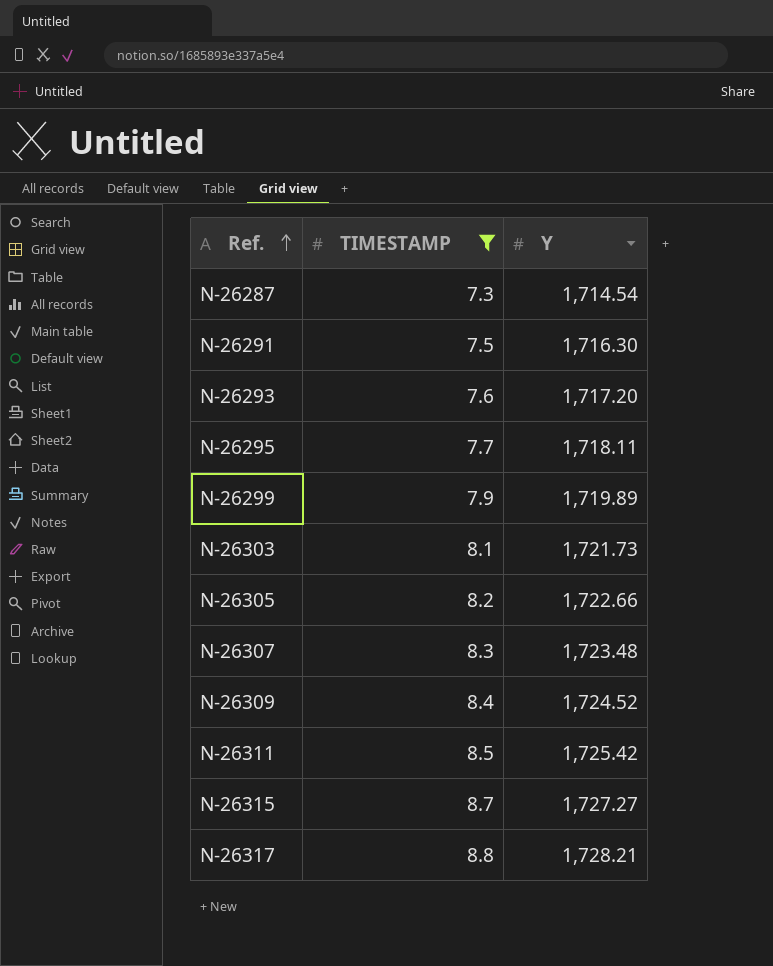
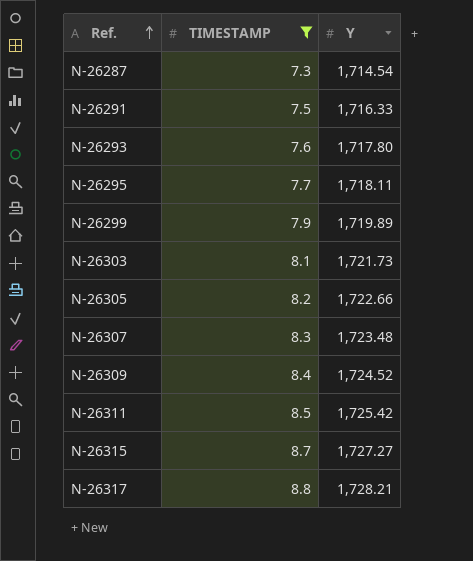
N-26291 | Y: 1,716.30 -> 1,716.33
N-26293 | Y: 1,717.20 -> 1,717.80

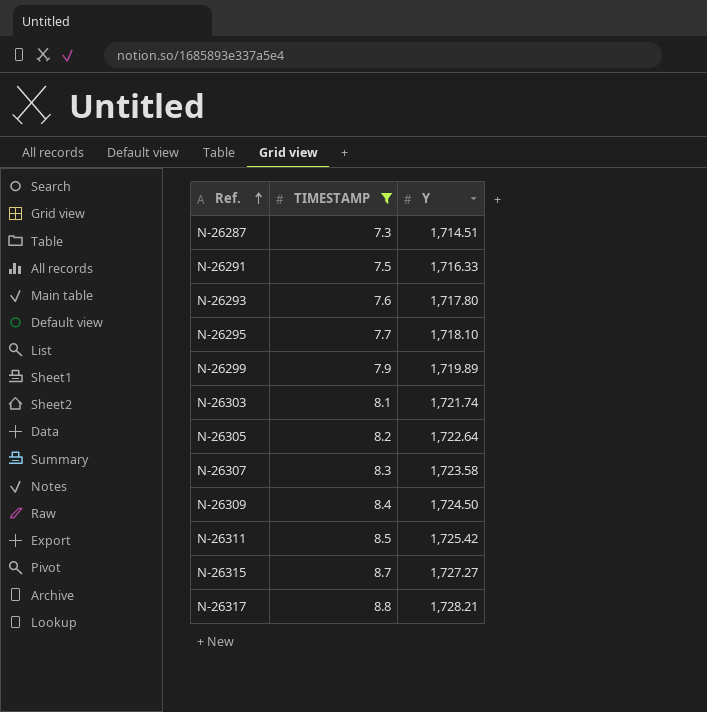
N-26287 | Y: 1,714.54 -> 1,714.51
N-26295 | Y: 1,718.11 -> 1,718.10
N-26303 | Y: 1,721.73 -> 1,721.74
N-26305 | Y: 1,722.66 -> 1,722.64
N-26307 | Y: 1,723.48 -> 1,723.58
N-26309 | Y: 1,724.52 -> 1,724.50

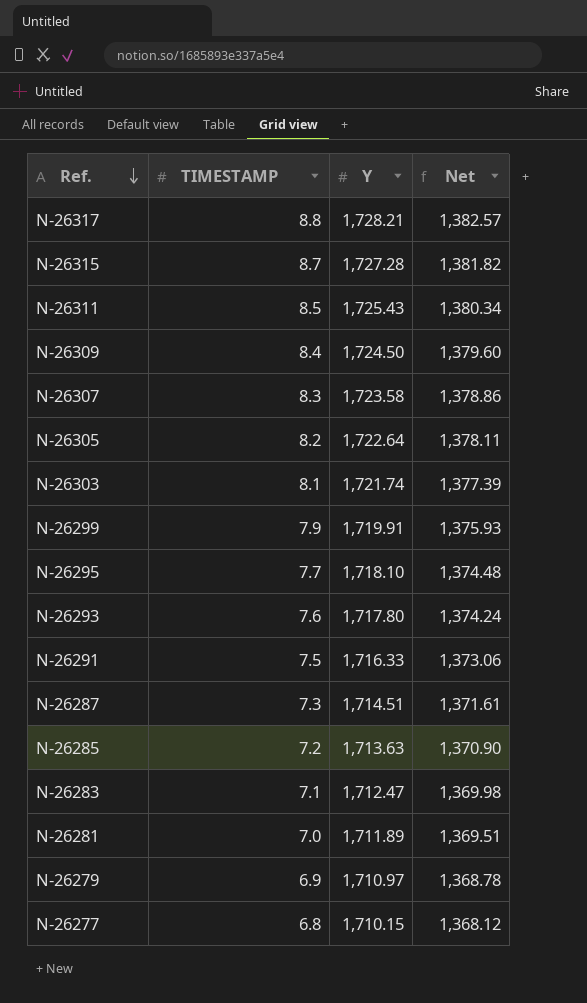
filter: TIMESTAMP >= 7.3 -> none
row order: Ref. ascending -> Ref. descending
column Net | formula: none -> [Y] * 0.8
N-26315 | Y: 1,727.27 -> 1,727.28
N-26311 | Y: 1,725.42 -> 1,725.43
N-26299 | Y: 1,719.89 -> 1,719.91

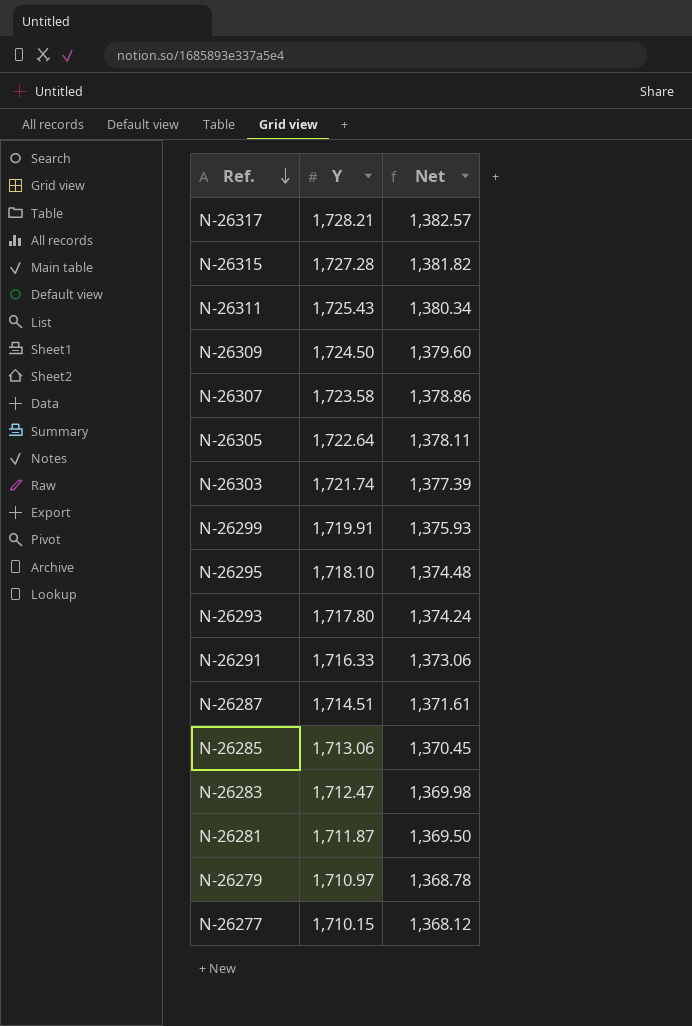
column TIMESTAMP | position: 2 -> none
N-26285 | Y: 1,713.63 -> 1,713.06
N-26285 | Net: 1,370.90 -> 1,370.45
N-26281 | Y: 1,711.89 -> 1,711.87
N-26281 | Net: 1,369.51 -> 1,369.50

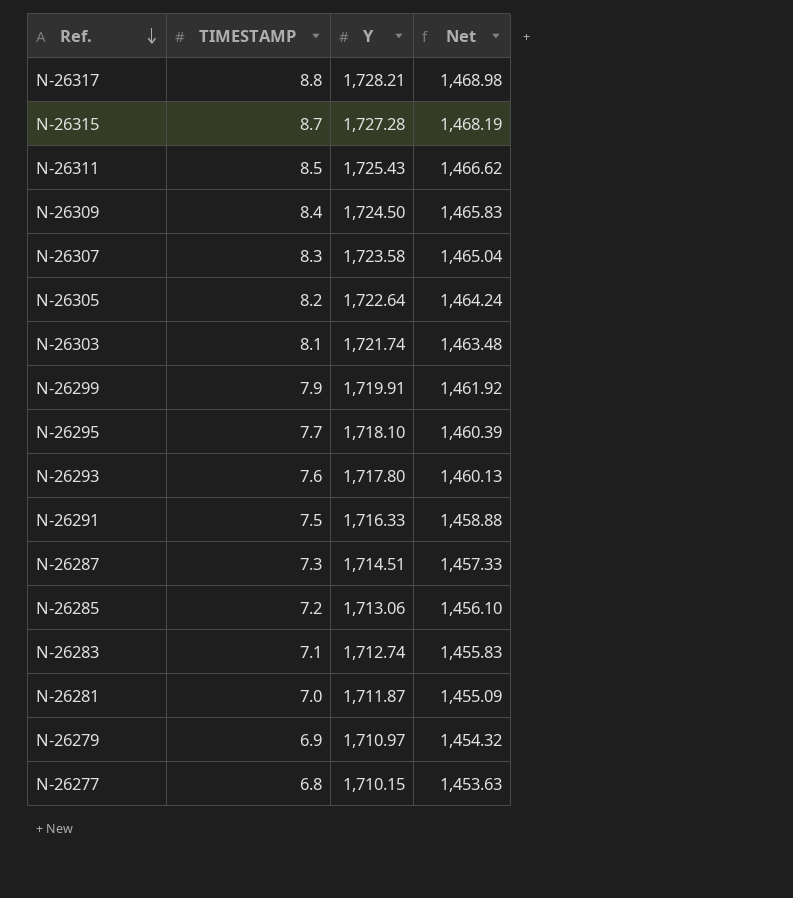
column TIMESTAMP | position: none -> 2
column Net | formula: [Y] * 0.8 -> [Y] * 0.85
N-26283 | Y: 1,712.47 -> 1,712.74

